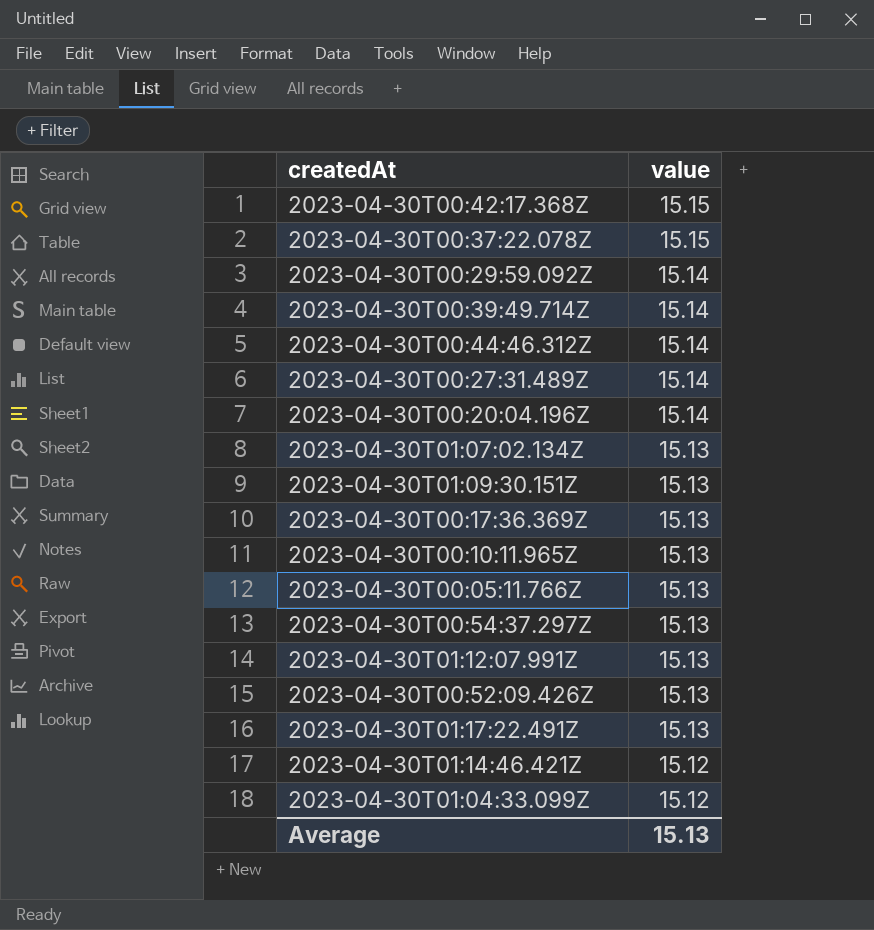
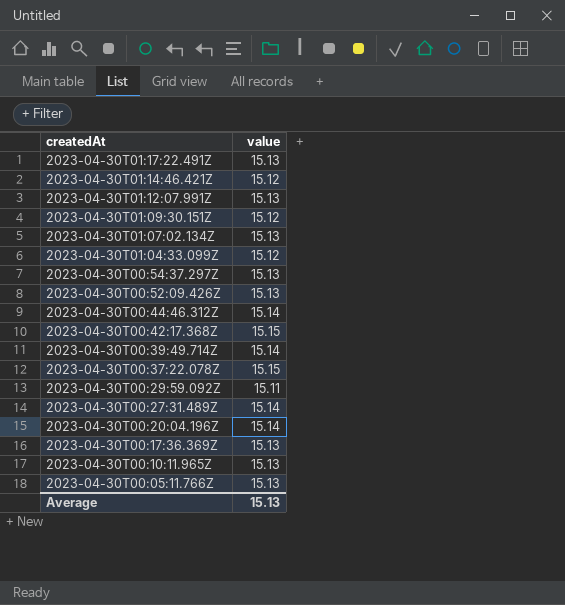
row order: value descending -> createdAt descending
2023-04-30T01:09:30.151Z | value: 15.13 -> 15.12
2023-04-30T00:29:59.092Z | value: 15.14 -> 15.11

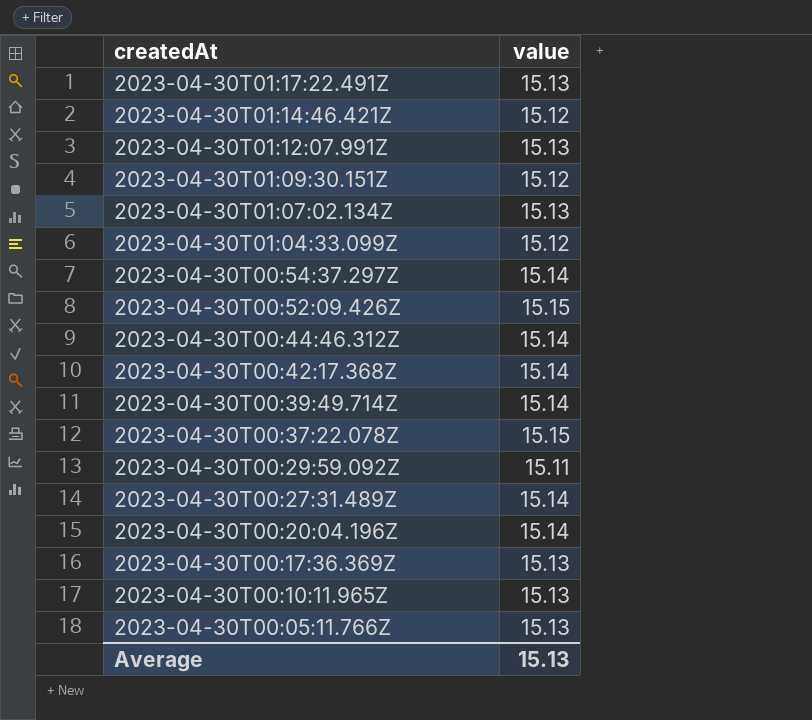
2023-04-30T00:54:37.297Z | value: 15.13 -> 15.14
2023-04-30T00:52:09.426Z | value: 15.13 -> 15.15
2023-04-30T00:42:17.368Z | value: 15.15 -> 15.14

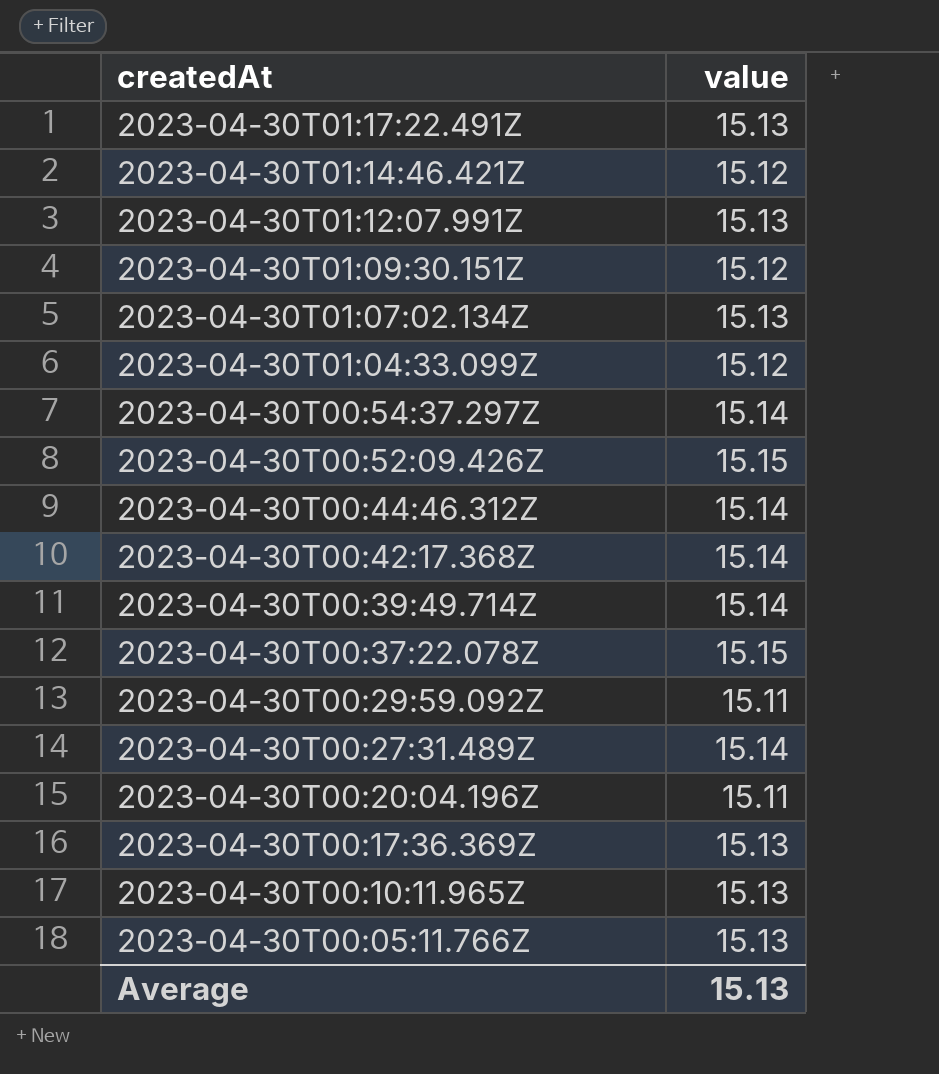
2023-04-30T00:20:04.196Z | value: 15.14 -> 15.11

